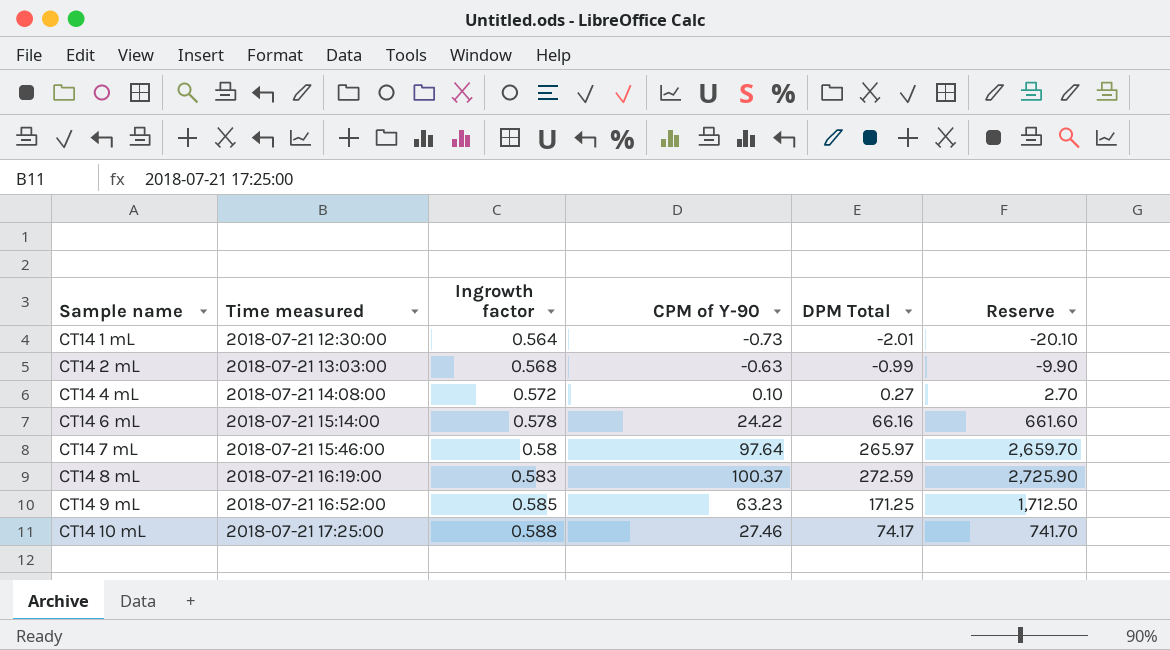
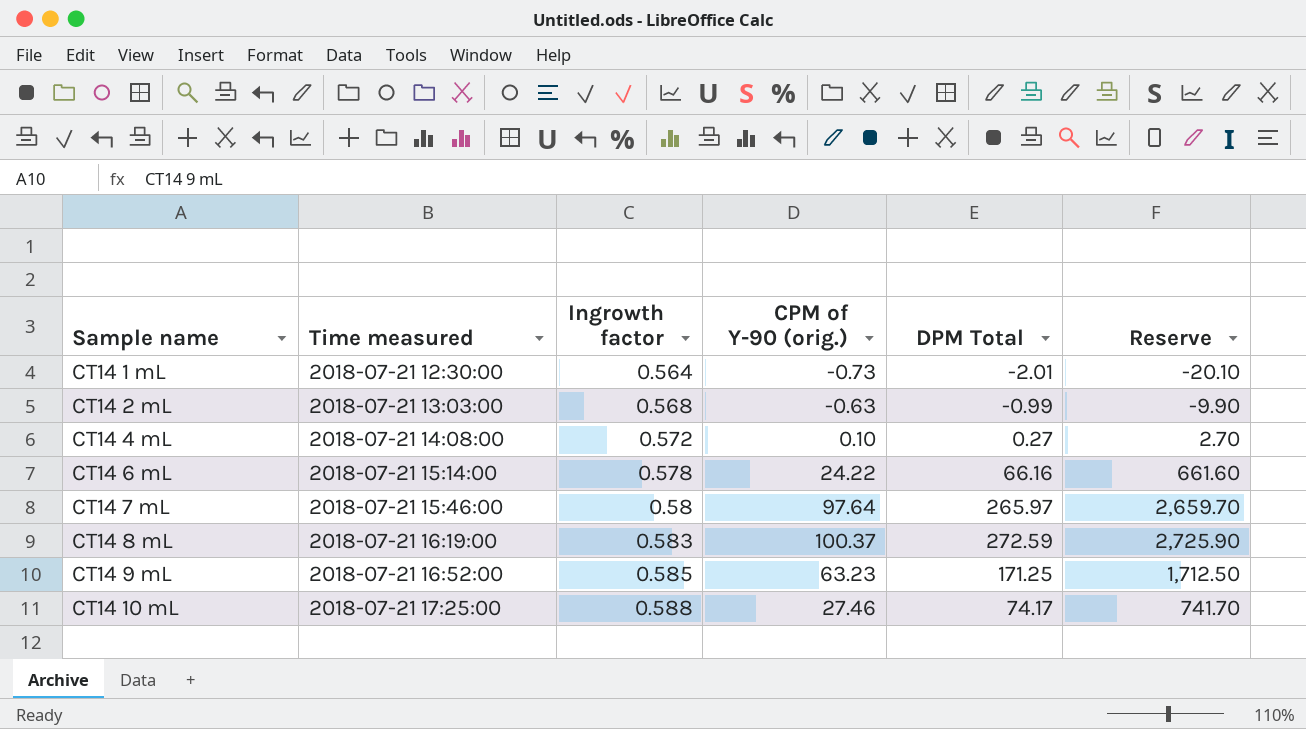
column name: CPM of Y-90 -> CPM of Y-90 (orig.)

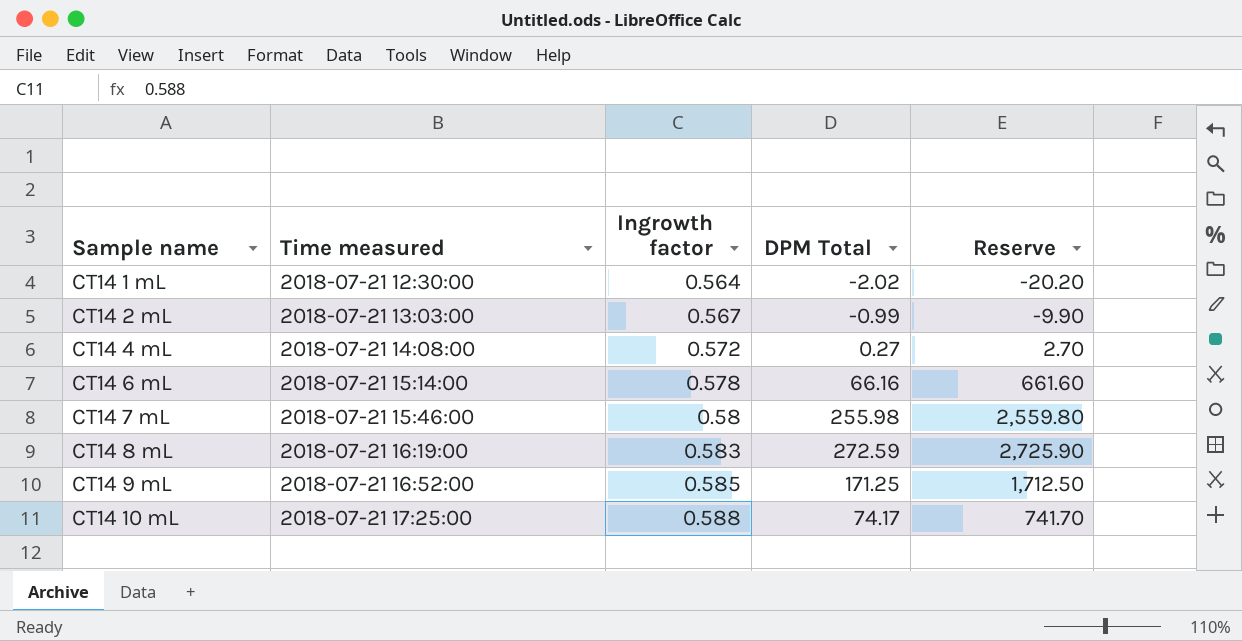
column CPM of Y-90 (orig.) | position: 4 -> none
CT14 1 mL | DPM Total: -2.01 -> -2.02
CT14 1 mL | Reserve: -20.10 -> -20.20
CT14 2 mL | Ingrowth factor: 0.568 -> 0.567
CT14 7 mL | DPM Total: 265.97 -> 255.98
CT14 7 mL | Reserve: 2,659.70 -> 2,559.80

